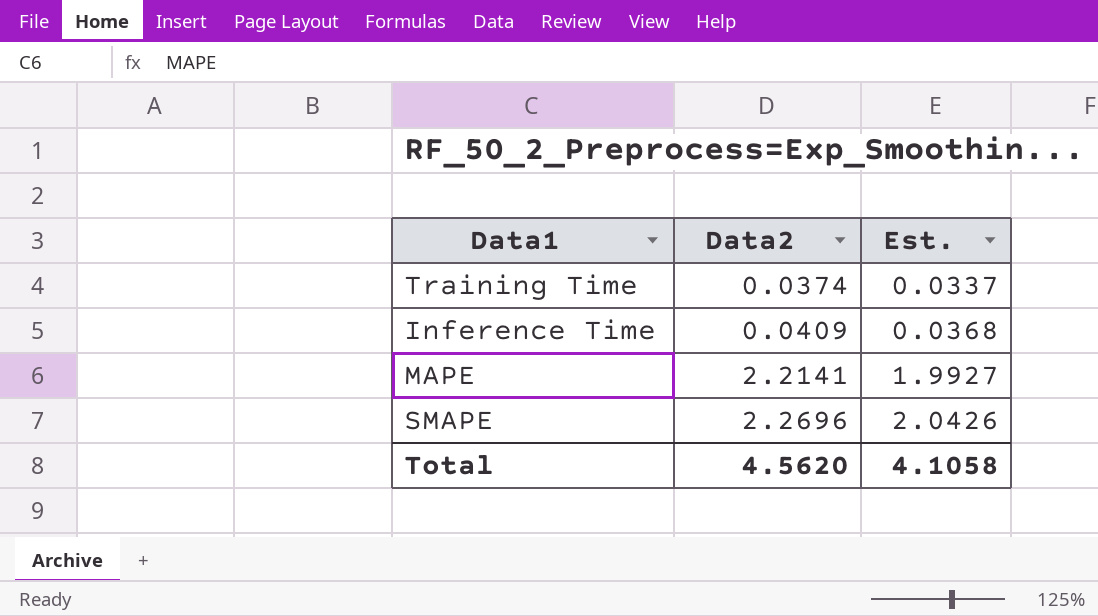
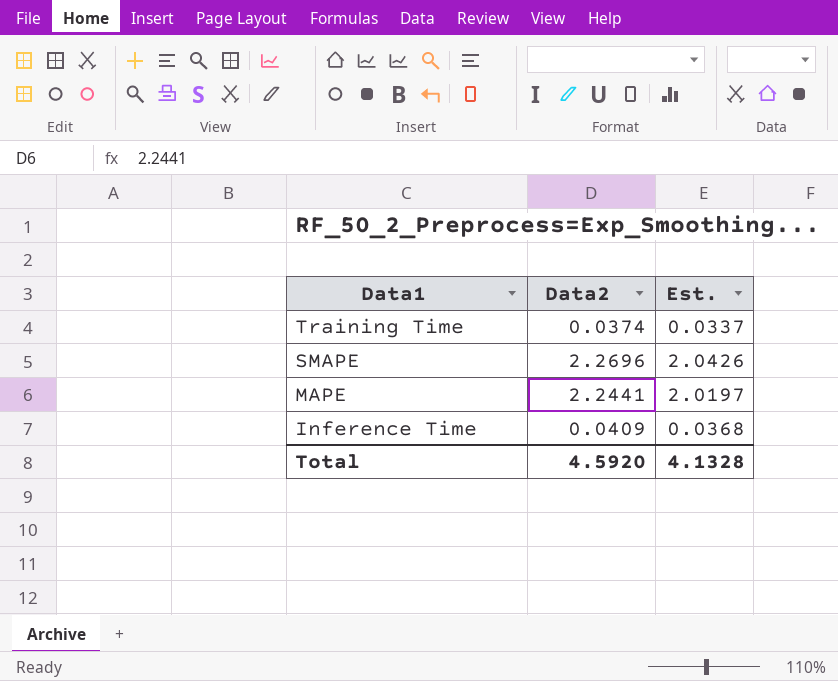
row order: Data2 ascending -> Data1 descending
MAPE | Data2: 2.2141 -> 2.2441
MAPE | Est.: 1.9927 -> 2.0197
Total | Data2: 4.5620 -> 4.5920
Total | Est.: 4.1058 -> 4.1328

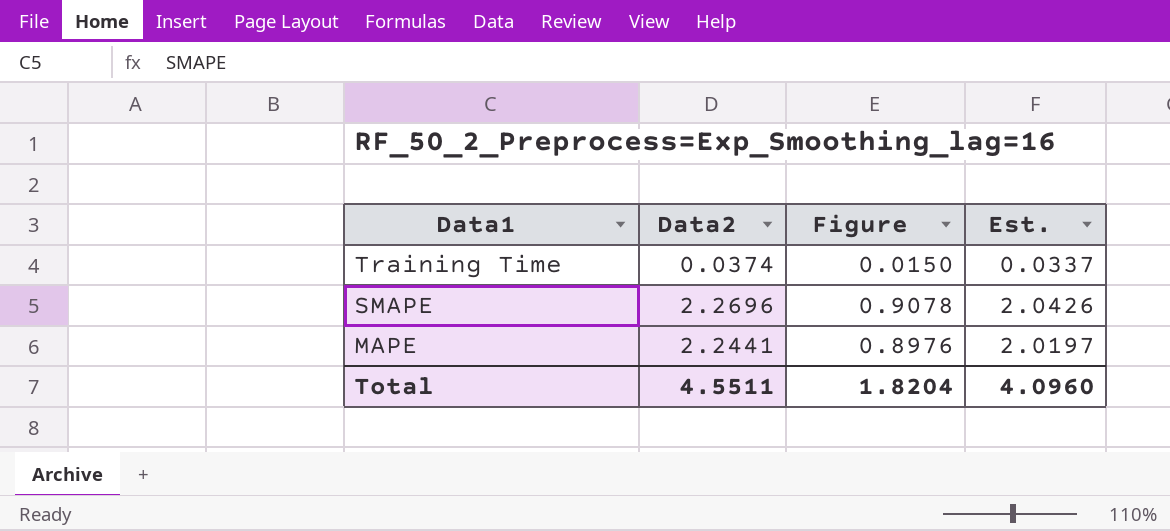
column Figure | formula: none -> [Data2] * 0.4
row Inference Time: 0.0409 | 0.0368 -> none
Total | Data2: 4.5920 -> 4.5511
Total | Est.: 4.1328 -> 4.0960

